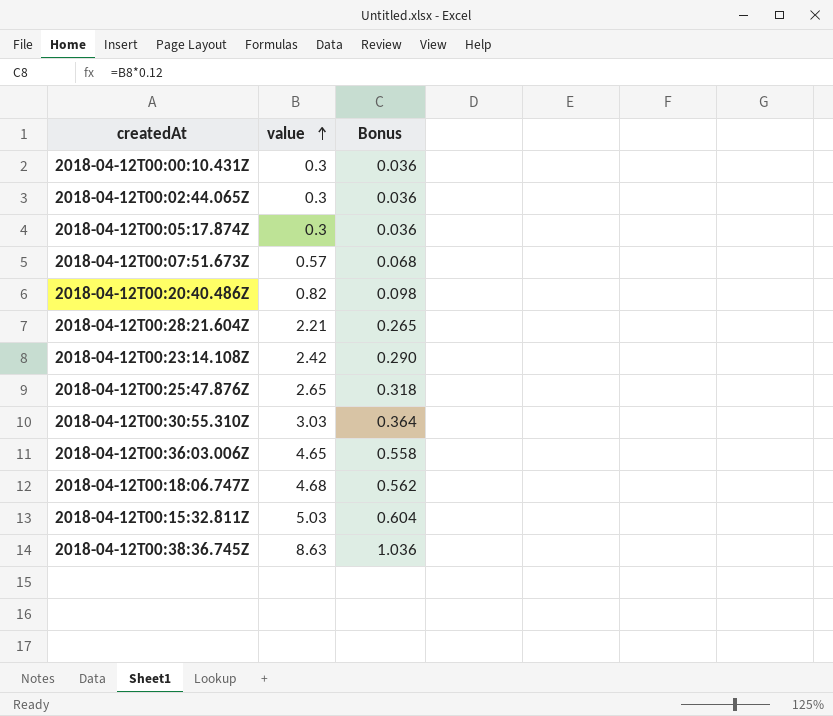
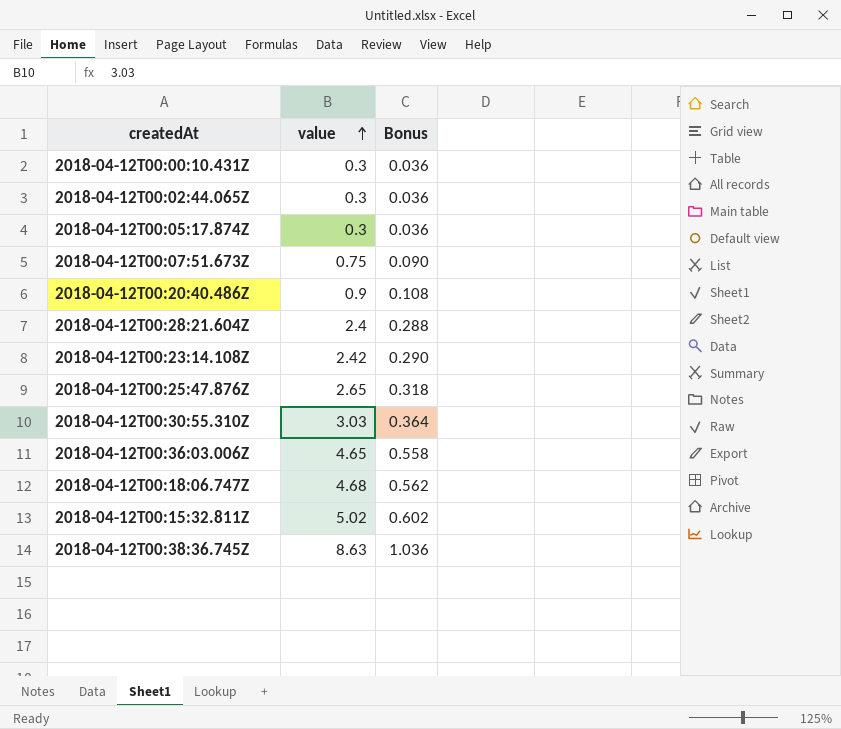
2018-04-12T00:07:51.673Z | value: 0.57 -> 0.75
2018-04-12T00:07:51.673Z | Bonus: 0.068 -> 0.090
2018-04-12T00:20:40.486Z | value: 0.82 -> 0.9
2018-04-12T00:20:40.486Z | Bonus: 0.098 -> 0.108
2018-04-12T00:28:21.604Z | value: 2.21 -> 2.4
2018-04-12T00:28:21.604Z | Bonus: 0.265 -> 0.288
2018-04-12T00:15:32.811Z | value: 5.03 -> 5.02
2018-04-12T00:15:32.811Z | Bonus: 0.604 -> 0.602

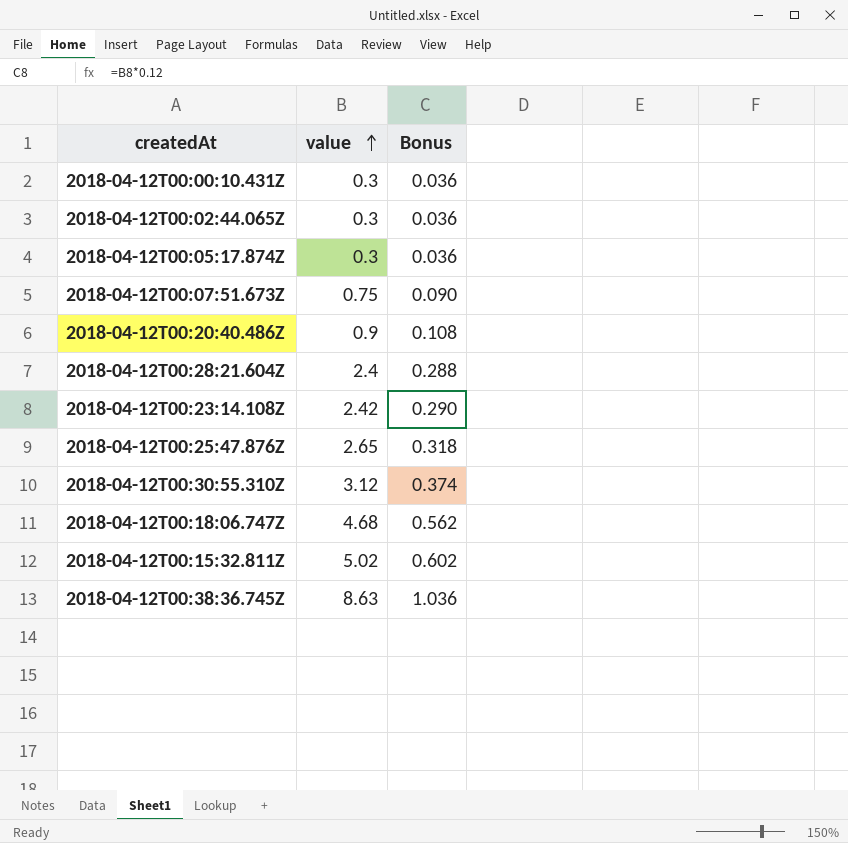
row 2018-04-12T00:36:03.006Z: 4.65 | 0.558 -> none
2018-04-12T00:30:55.310Z | value: 3.03 -> 3.12
2018-04-12T00:30:55.310Z | Bonus: 0.364 -> 0.374

